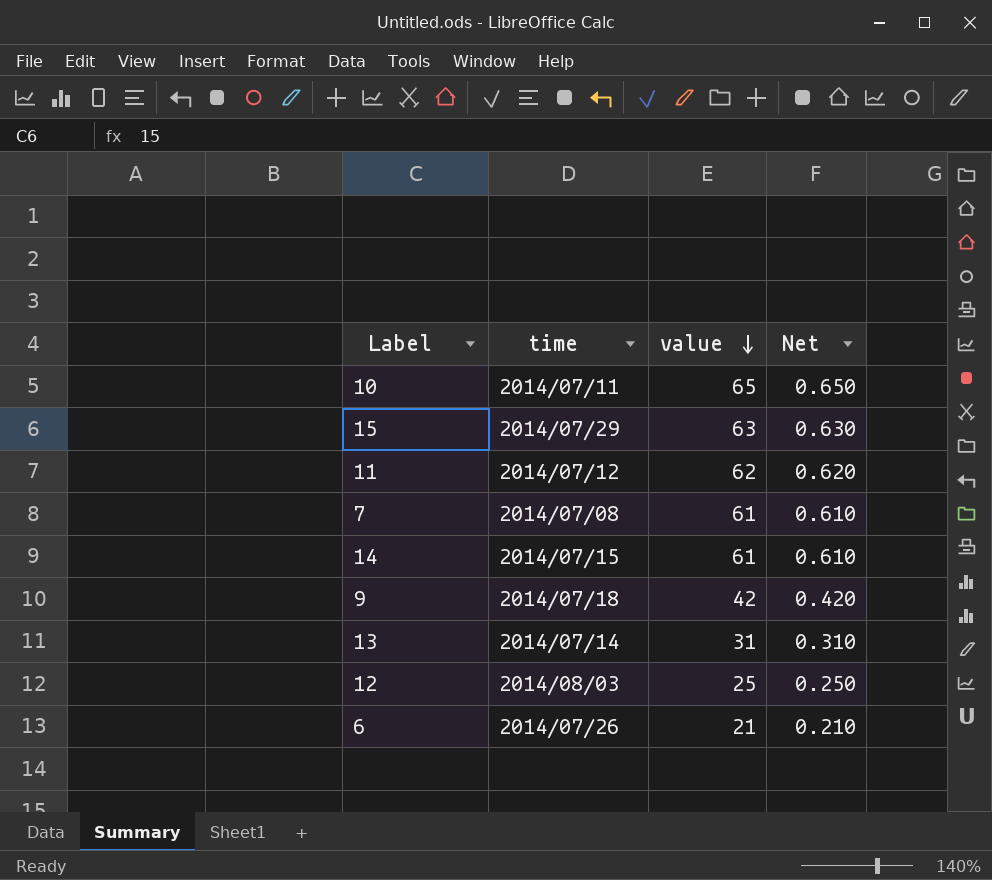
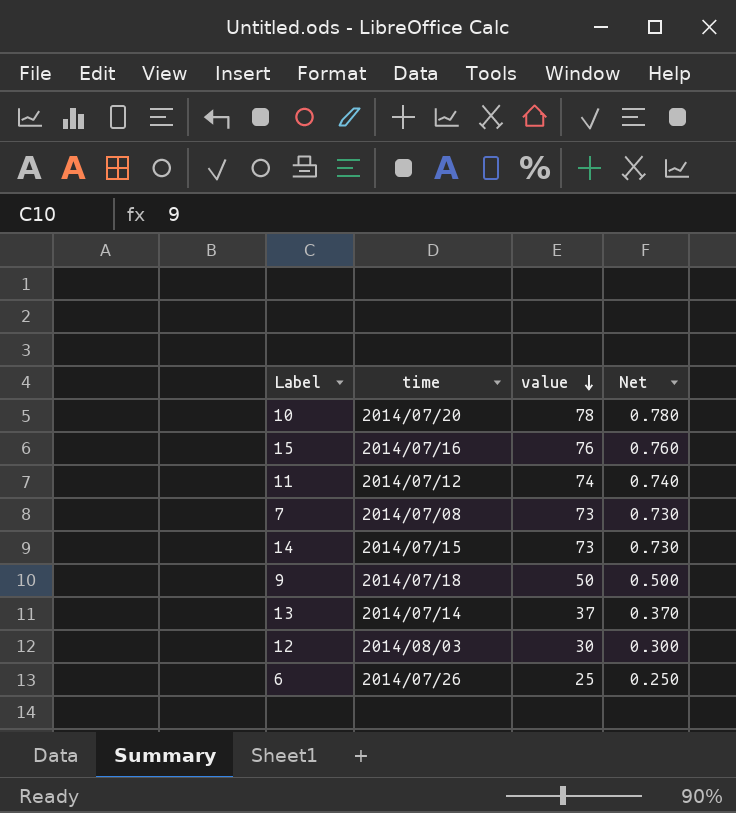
10 | time: 2014/07/11 -> 2014/07/20
10 | value: 65 -> 78
10 | Net: 0.650 -> 0.780
15 | time: 2014/07/29 -> 2014/07/16
15 | value: 63 -> 76
15 | Net: 0.630 -> 0.760
11 | value: 62 -> 74
11 | Net: 0.620 -> 0.740
7 | value: 61 -> 73
7 | Net: 0.610 -> 0.730
14 | value: 61 -> 73
14 | Net: 0.610 -> 0.730
9 | value: 42 -> 50
9 | Net: 0.420 -> 0.500
13 | value: 31 -> 37
13 | Net: 0.310 -> 0.370
12 | value: 25 -> 30
12 | Net: 0.250 -> 0.300
6 | value: 21 -> 25
6 | Net: 0.210 -> 0.250

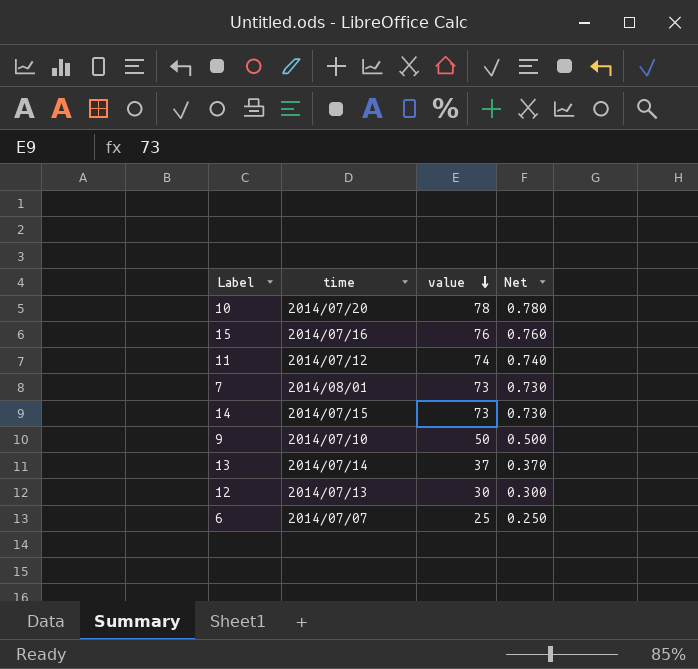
7 | time: 2014/07/08 -> 2014/08/01
9 | time: 2014/07/18 -> 2014/07/10
12 | time: 2014/08/03 -> 2014/07/13
6 | time: 2014/07/26 -> 2014/07/07

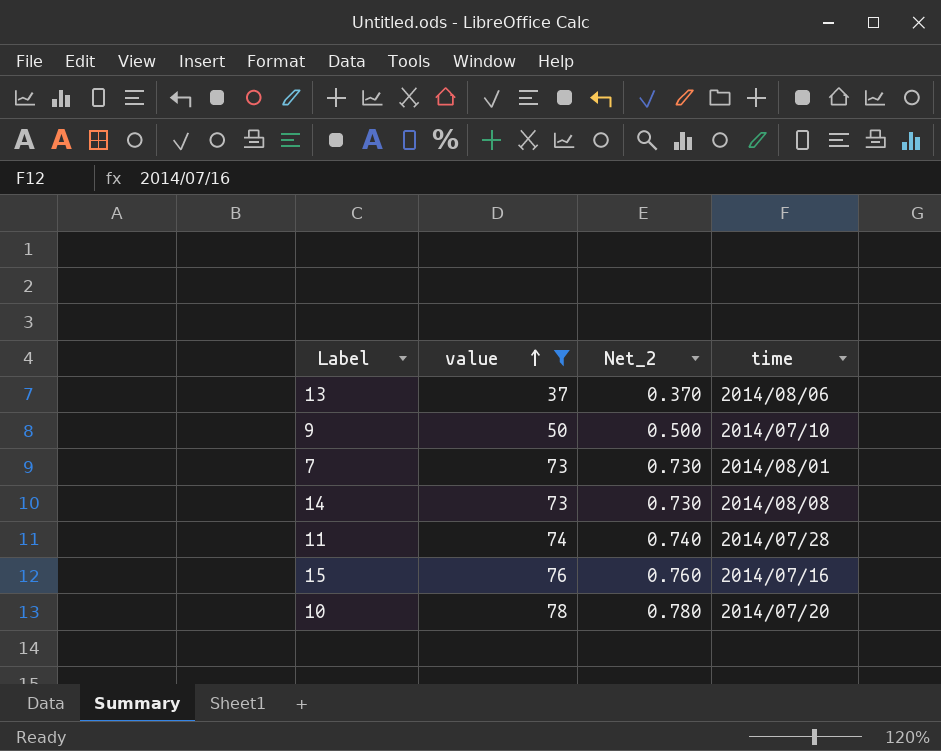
filter: none -> value >= 37
row order: value descending -> value ascending
column name: Net -> Net_2
column time | position: 2 -> 4
13 | time: 2014/07/14 -> 2014/08/06
14 | time: 2014/07/15 -> 2014/08/08
11 | time: 2014/07/12 -> 2014/07/28

